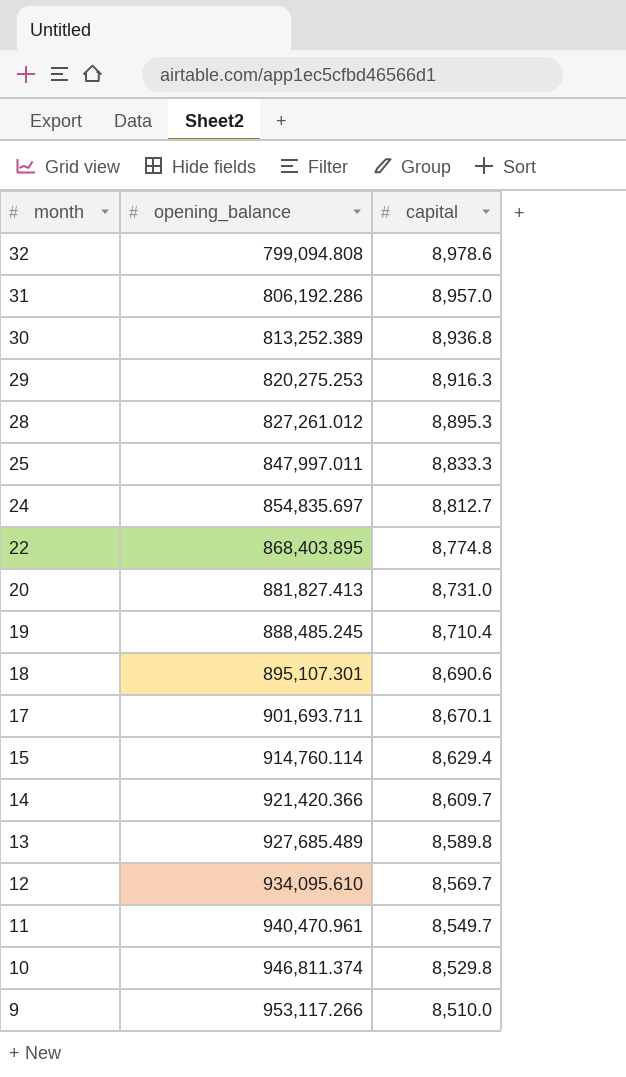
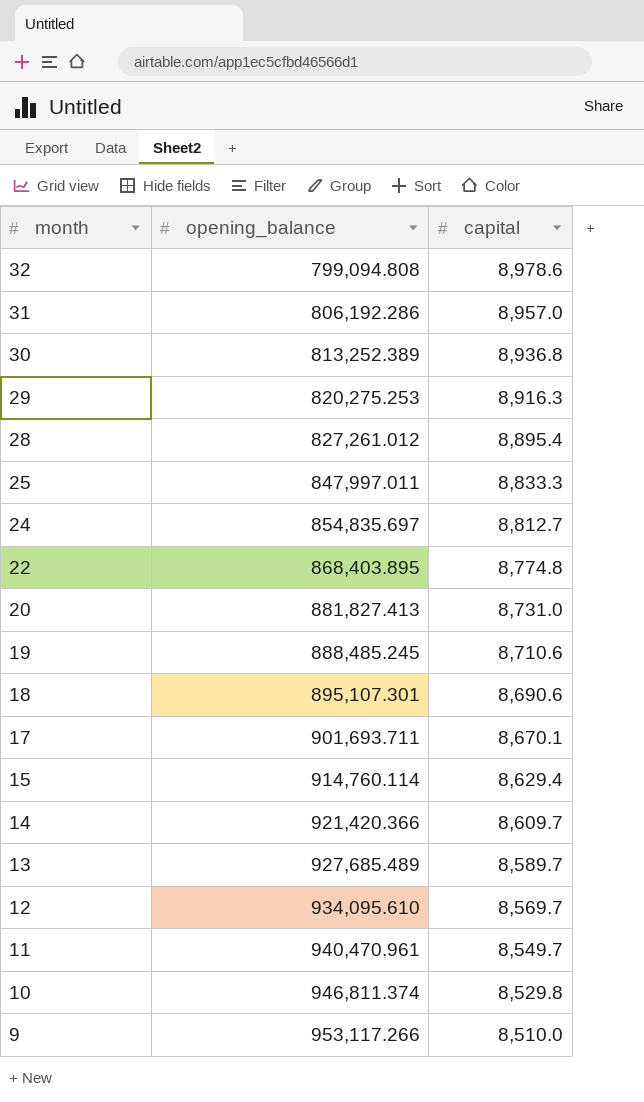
28 | capital: 8,895.3 -> 8,895.4
19 | capital: 8,710.4 -> 8,710.6
13 | capital: 8,589.8 -> 8,589.7

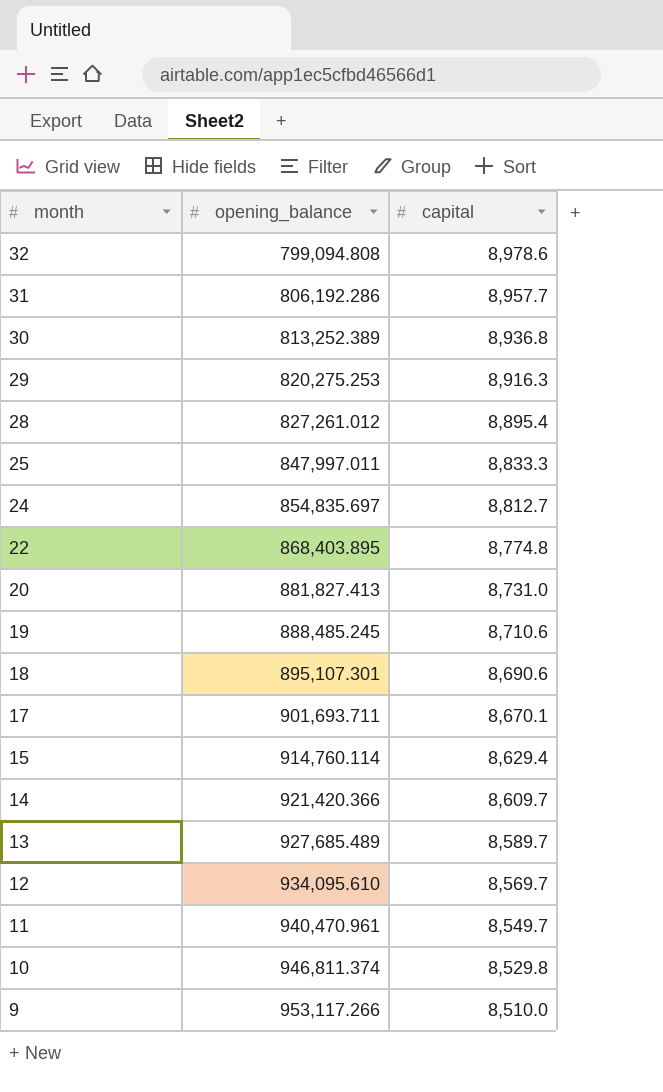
31 | capital: 8,957.0 -> 8,957.7

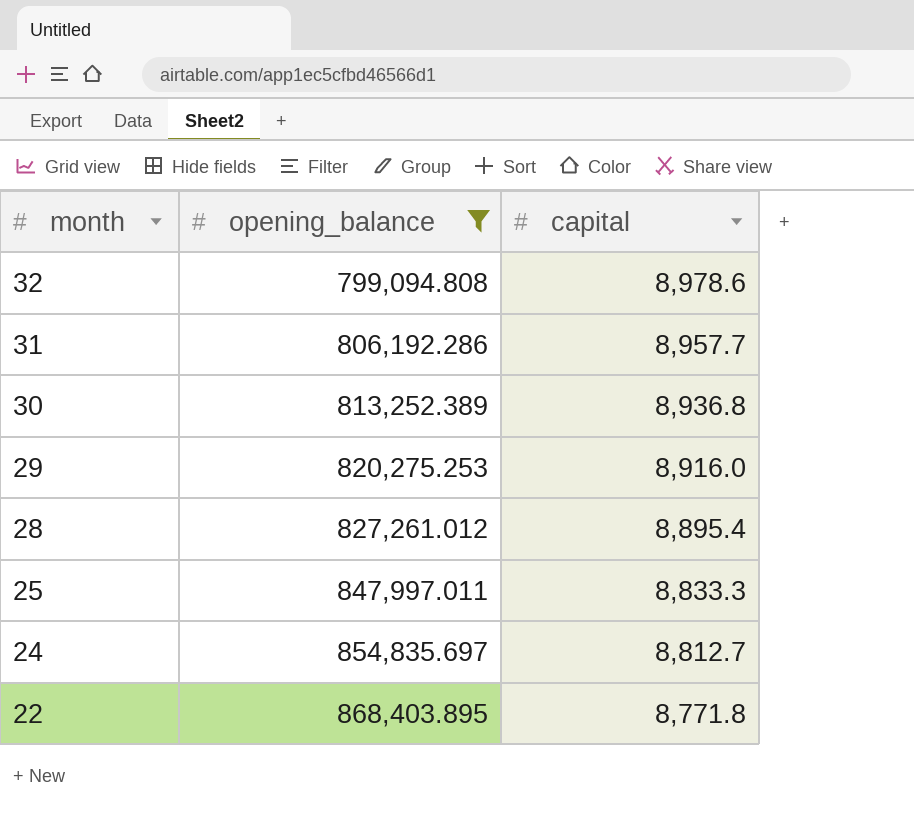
filter: none -> opening_balance <= 868,403.895
29 | capital: 8,916.3 -> 8,916.0
22 | capital: 8,774.8 -> 8,771.8

